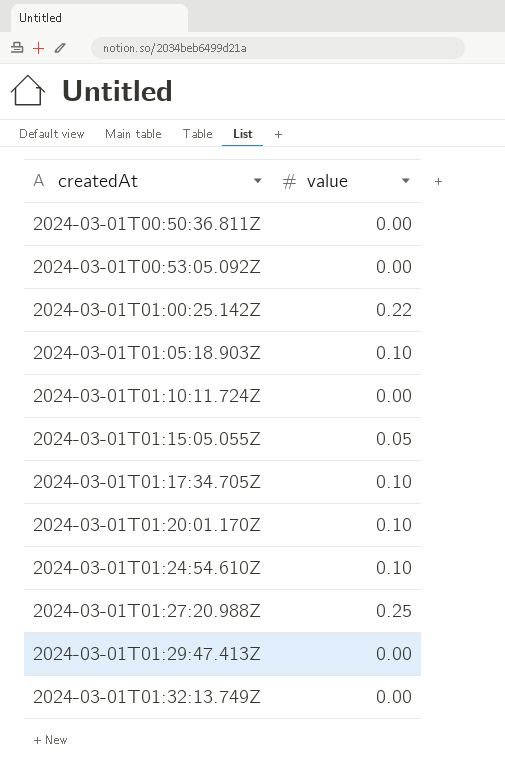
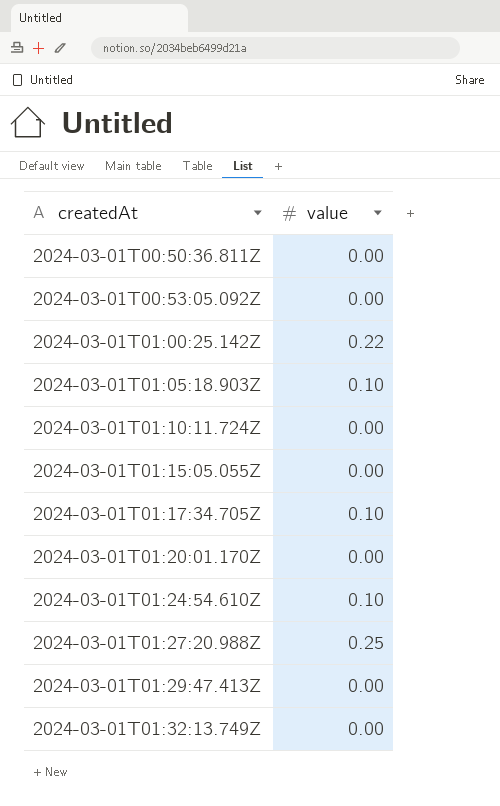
2024-03-01T01:15:05.055Z | value: 0.05 -> 0.00
2024-03-01T01:20:01.170Z | value: 0.10 -> 0.00

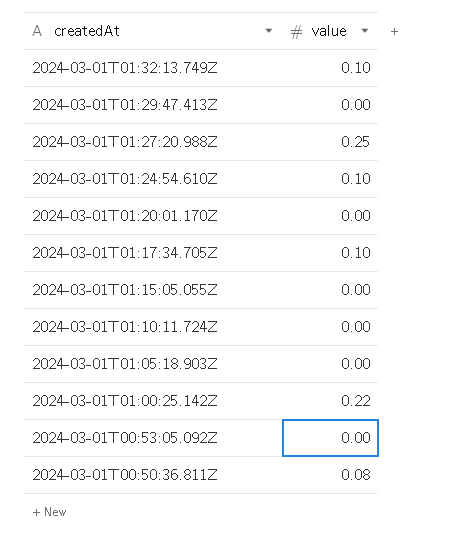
row order: createdAt ascending -> createdAt descending
2024-03-01T01:32:13.749Z | value: 0.00 -> 0.10
2024-03-01T01:05:18.903Z | value: 0.10 -> 0.00
2024-03-01T00:50:36.811Z | value: 0.00 -> 0.08

